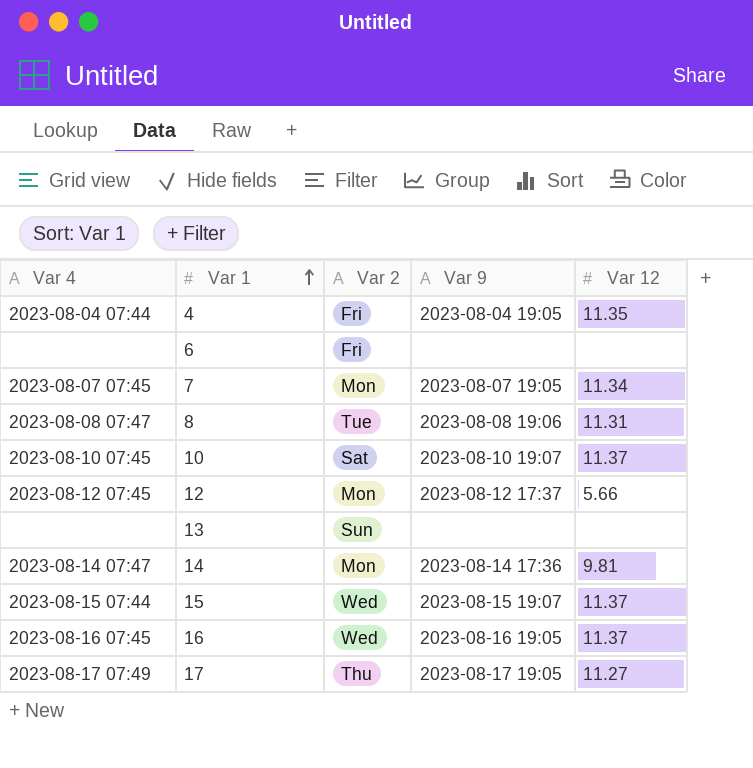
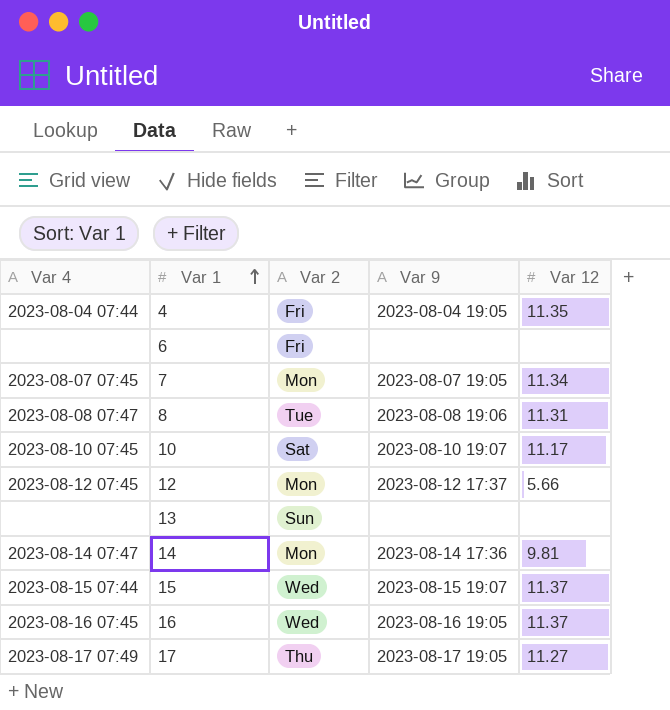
10 | Var 12: 11.37 -> 11.17

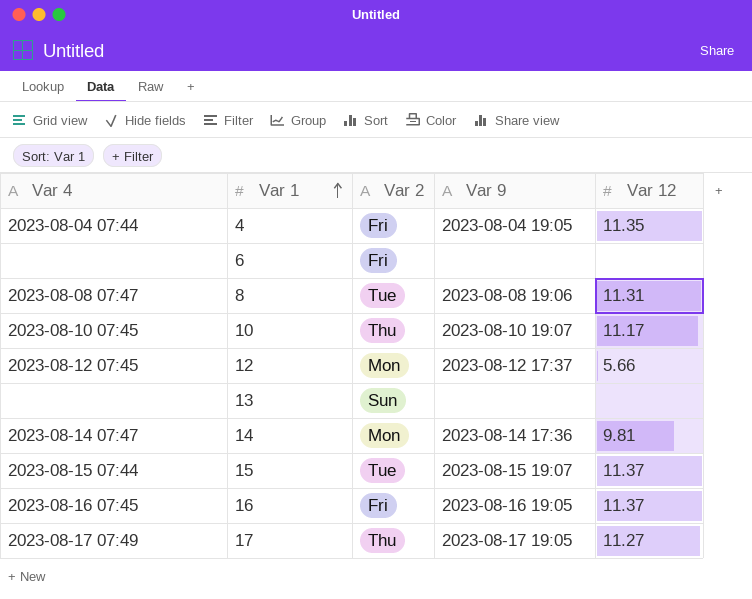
row 7: 2023-08-07 07:45 | Mon | 2023-08-07 19:05 | 11.34 -> none
10 | Var 2: Sat -> Thu
15 | Var 2: Wed -> Tue
16 | Var 2: Wed -> Fri

